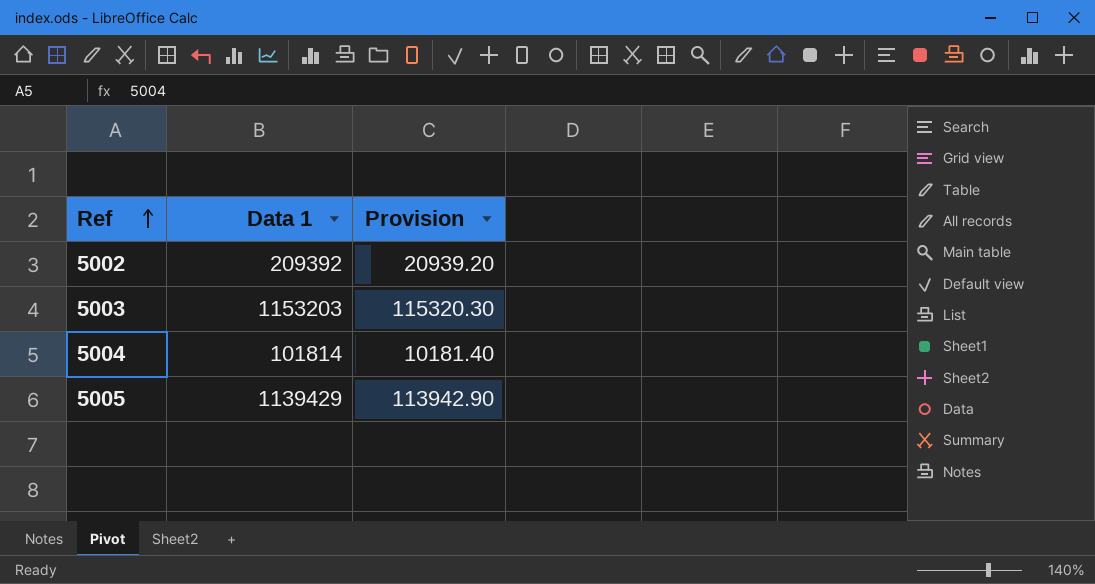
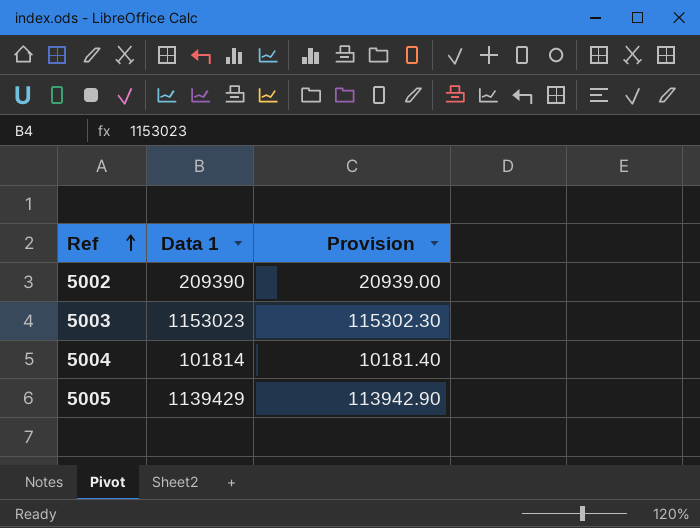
5002 | Data 1: 209392 -> 209390
5002 | Provision: 20939.20 -> 20939.00
5003 | Data 1: 1153203 -> 1153023
5003 | Provision: 115320.30 -> 115302.30

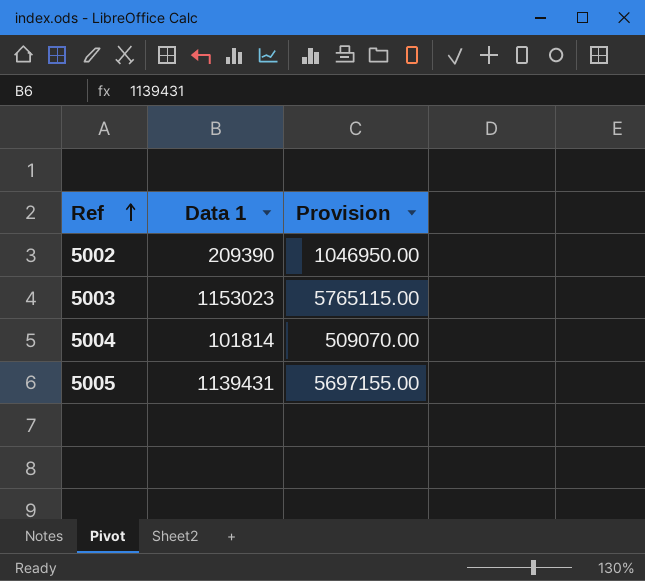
column Provision | formula: [Data 1] * 0.1 -> [Data 1] * 5
5005 | Data 1: 1139429 -> 1139431

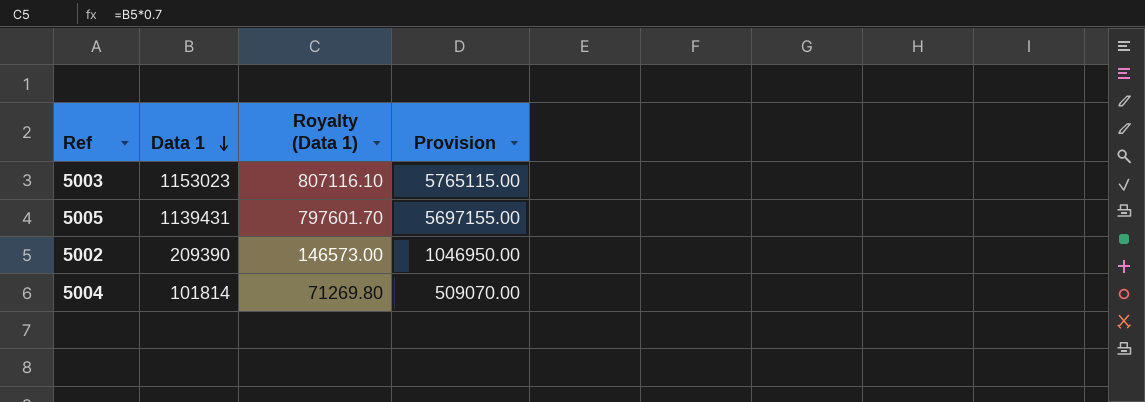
row order: Ref ascending -> Data 1 descending
column Royalty (Data 1) | formula: none -> [Data 1] * 0.7

